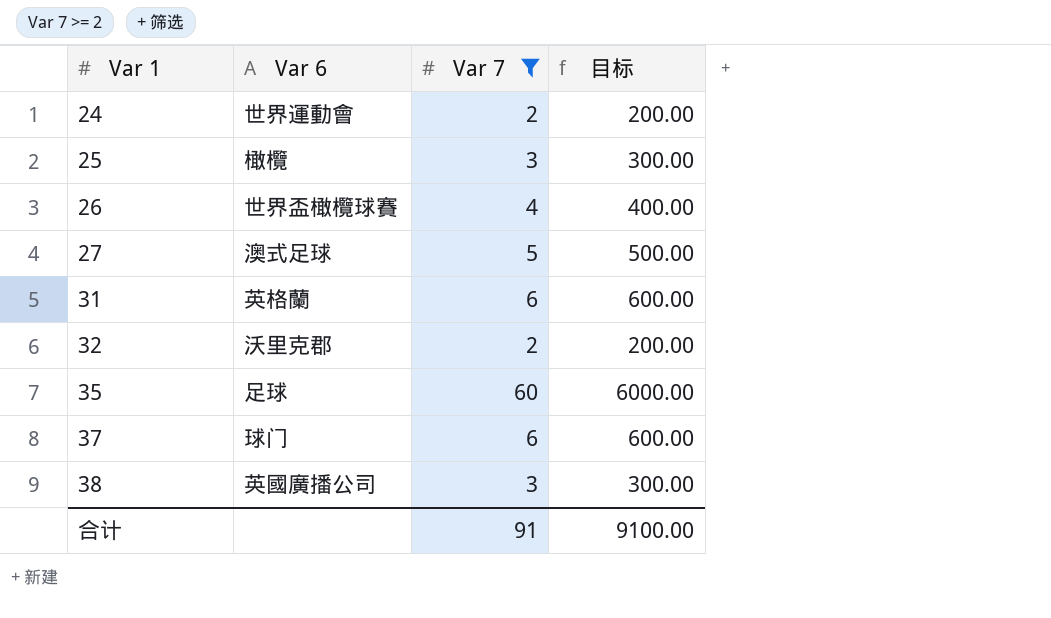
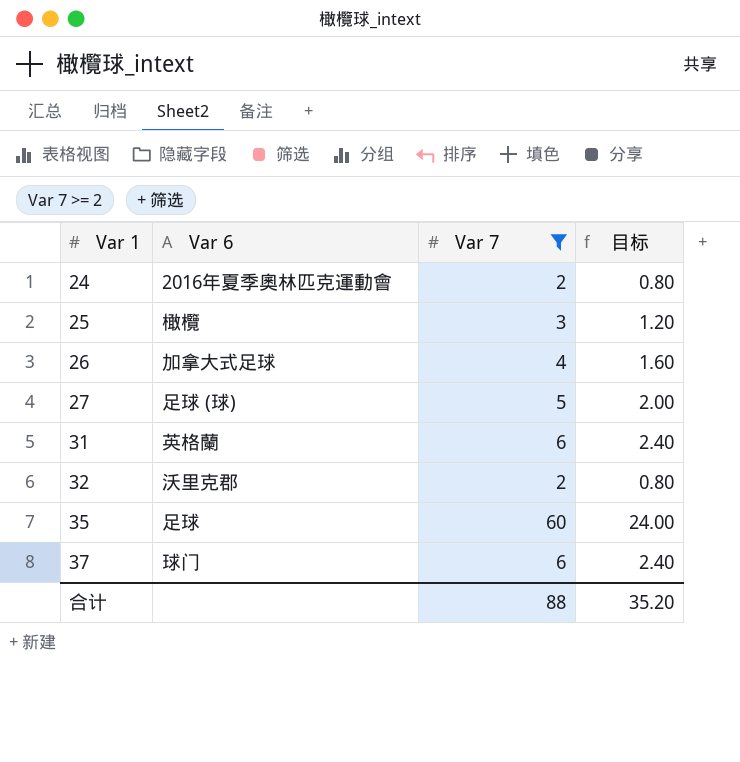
column 目标 | formula: [Var 7] * 100 -> [Var 7] * 0.4
row 38: 英國廣播公司 | 3 | 300.00 -> none
24 | Var 6: 世界運動會 -> 2016年夏季奧林匹克運動會
26 | Var 6: 世界盃橄欖球賽 -> 加拿大式足球
27 | Var 6: 澳式足球 -> 足球 (球)
合计 | Var 7: 91 -> 88
合计 | 目标: 9100.00 -> 35.20

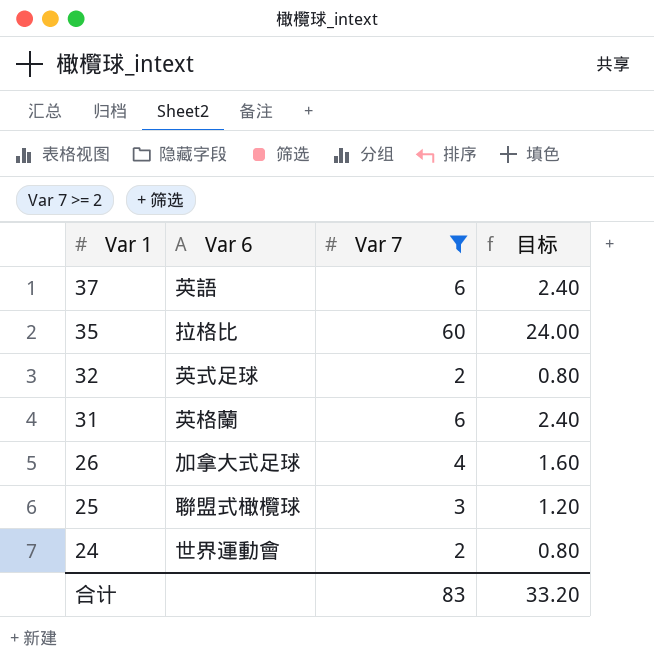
row order: Var 1 ascending -> Var 1 descending
row 27: 足球 (球) | 5 | 2.00 -> none
37 | Var 6: 球门 -> 英語
35 | Var 6: 足球 -> 拉格比
32 | Var 6: 沃里克郡 -> 英式足球
25 | Var 6: 橄欖 -> 聯盟式橄欖球
24 | Var 6: 2016年夏季奧林匹克運動會 -> 世界運動會
合计 | Var 7: 88 -> 83
合计 | 目标: 35.20 -> 33.20

